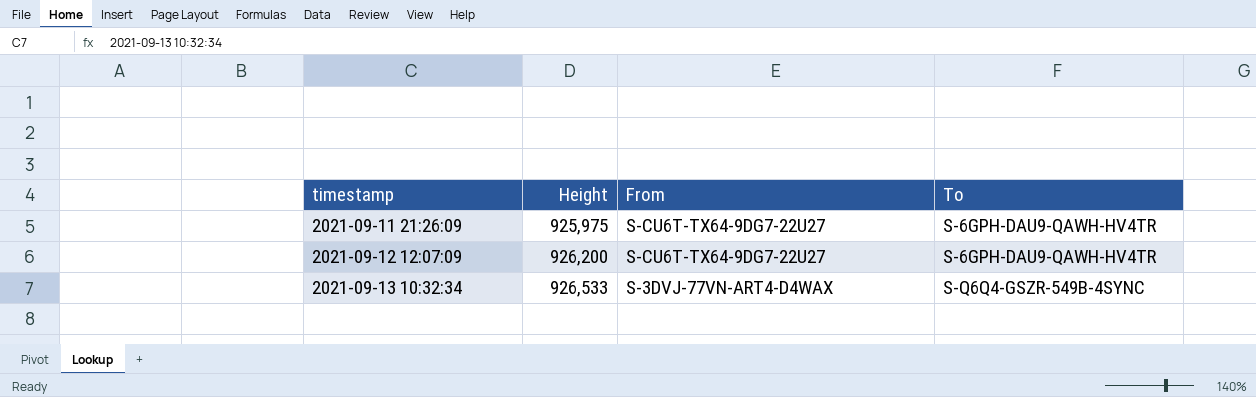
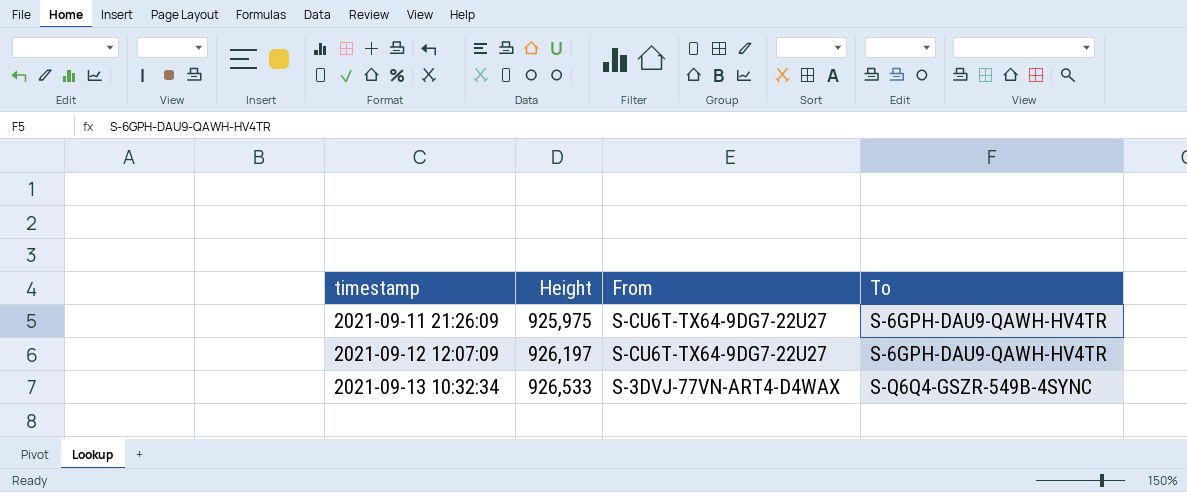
2021-09-12 12:07:09 | Height: 926,200 -> 926,197

